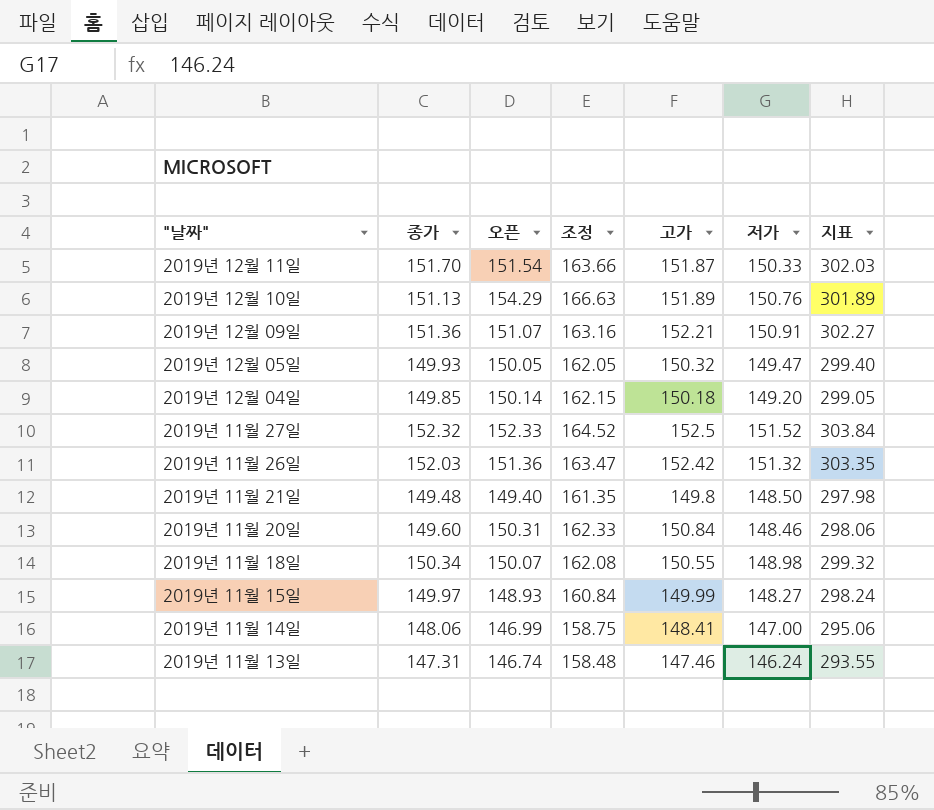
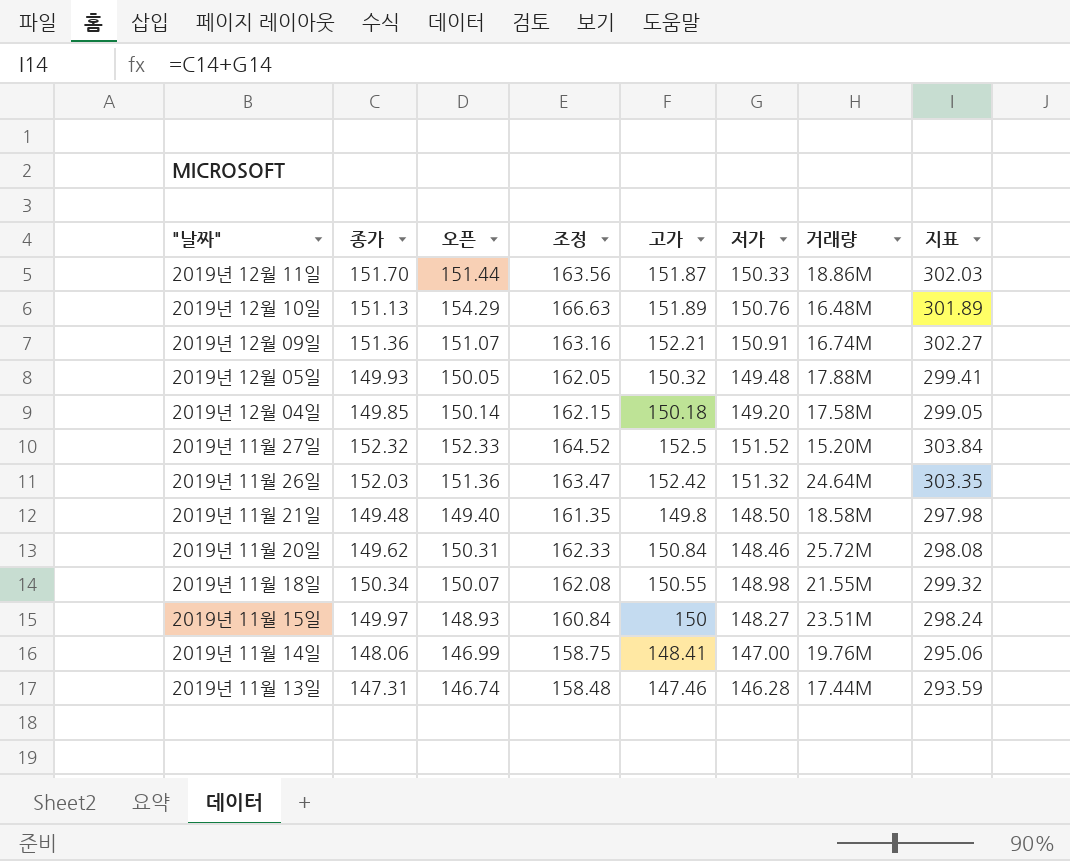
column 거래량 | position: none -> 7
2019년 12월 11일 | 오픈: 151.54 -> 151.44
2019년 12월 11일 | 조정: 163.66 -> 163.56
2019년 12월 05일 | 저가: 149.47 -> 149.48
2019년 12월 05일 | 지표: 299.40 -> 299.41
2019년 11월 20일 | 종가: 149.60 -> 149.62
2019년 11월 20일 | 지표: 298.06 -> 298.08
2019년 11월 15일 | 고가: 149.99 -> 150
2019년 11월 13일 | 저가: 146.24 -> 146.28
2019년 11월 13일 | 지표: 293.55 -> 293.59

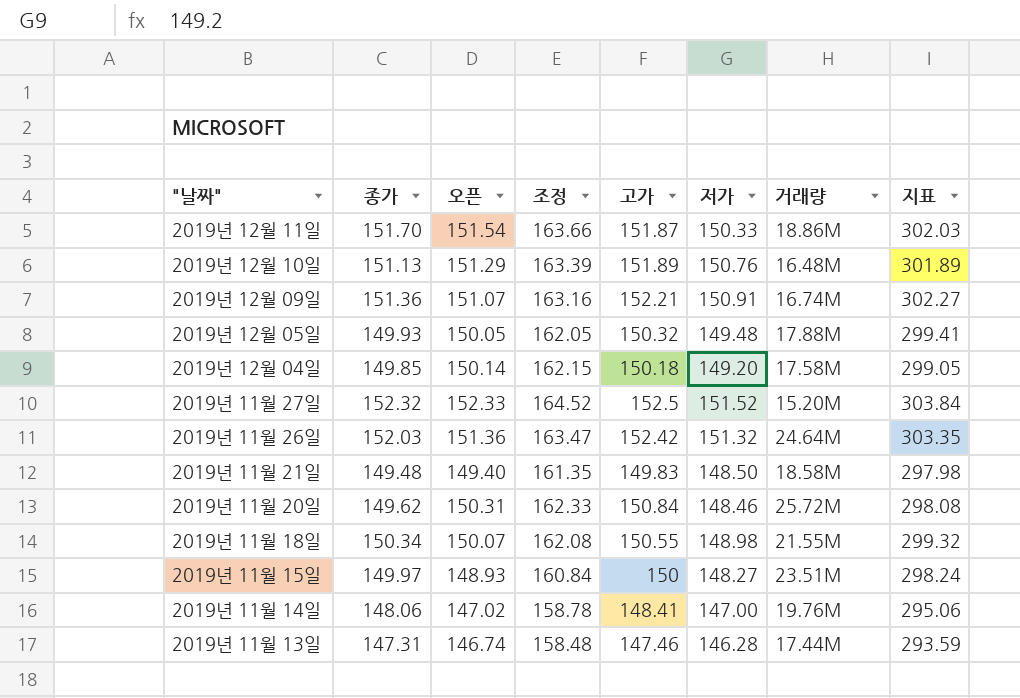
2019년 12월 11일 | 오픈: 151.44 -> 151.54
2019년 12월 11일 | 조정: 163.56 -> 163.66
2019년 12월 10일 | 오픈: 154.29 -> 151.29
2019년 12월 10일 | 조정: 166.63 -> 163.39
2019년 11월 21일 | 고가: 149.8 -> 149.83
2019년 11월 14일 | 오픈: 146.99 -> 147.02
2019년 11월 14일 | 조정: 158.75 -> 158.78

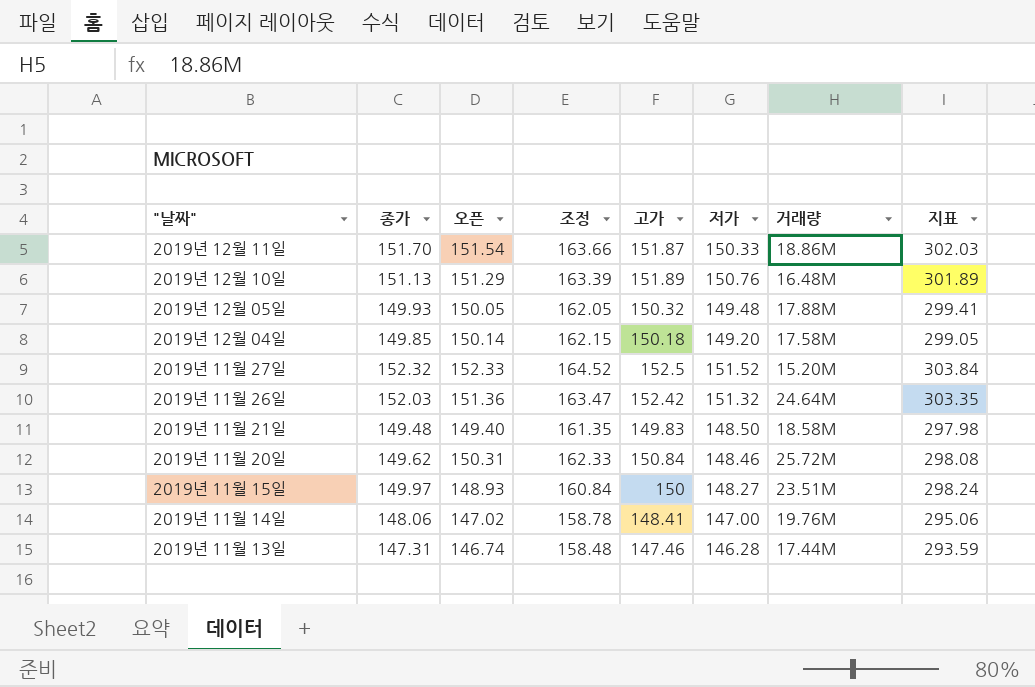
row 2019년 12월 09일: 151.36 | 151.07 | 163.16 | 152.21 | 150.91 | 16.74M | 302.27 -> none
row 2019년 11월 18일: 150.34 | 150.07 | 162.08 | 150.55 | 148.98 | 21.55M | 299.32 -> none

